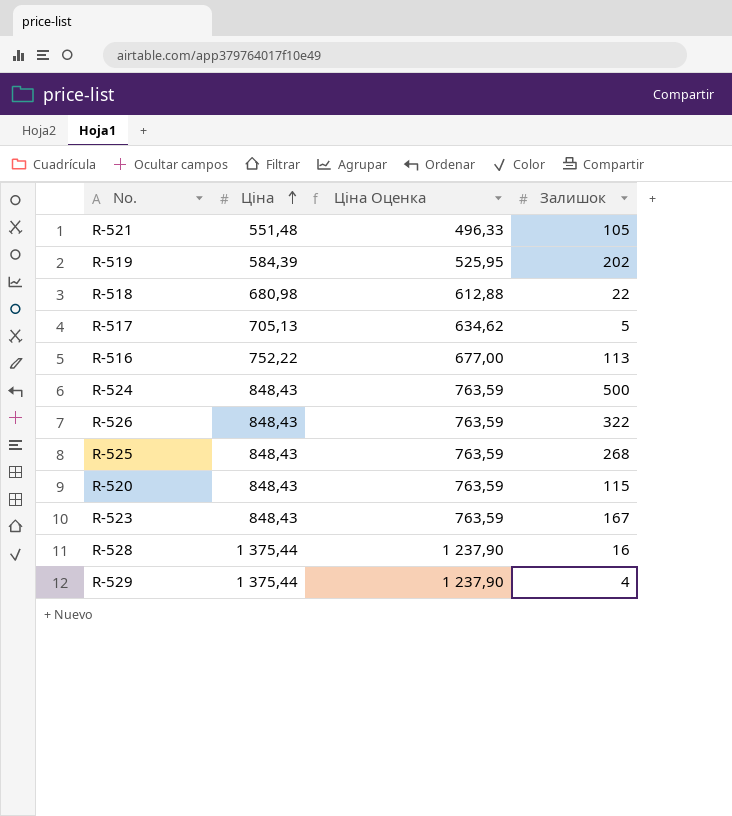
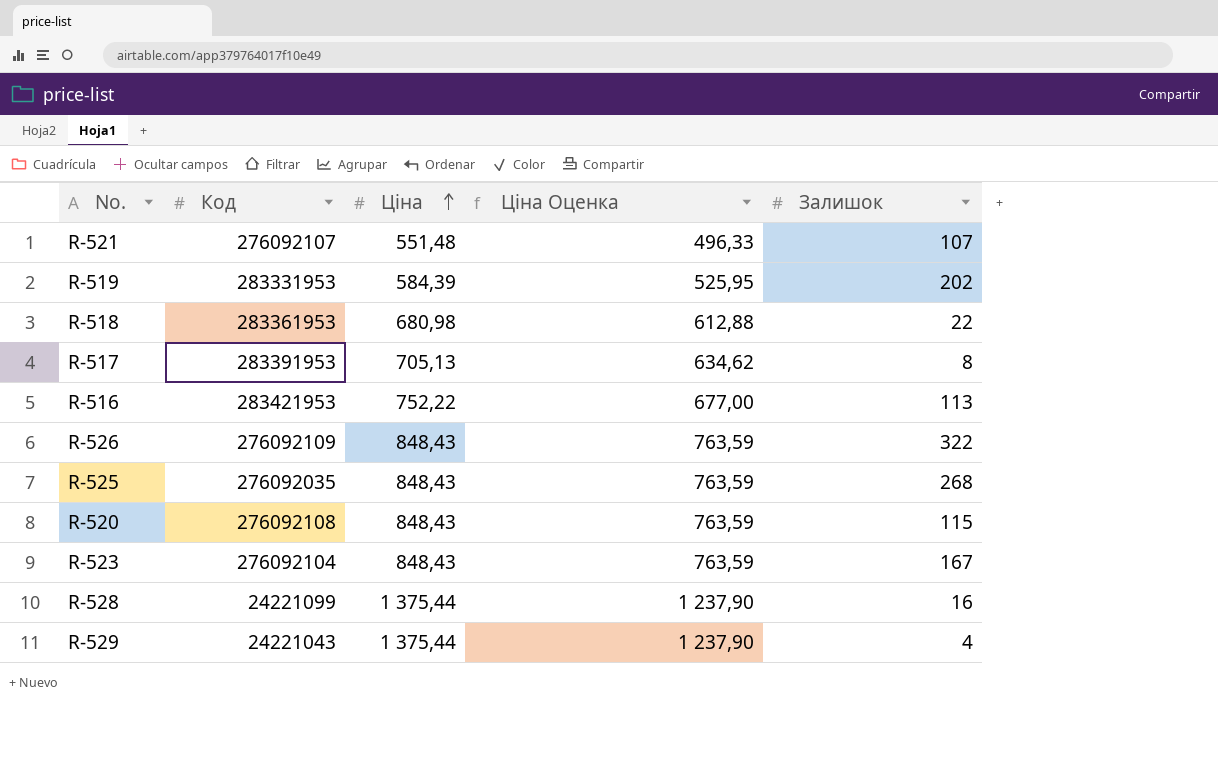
column Код | position: none -> 2
row R-524: 848,43 | 763,59 | 500 -> none
R-521 | Залишок: 105 -> 107
R-517 | Залишок: 5 -> 8

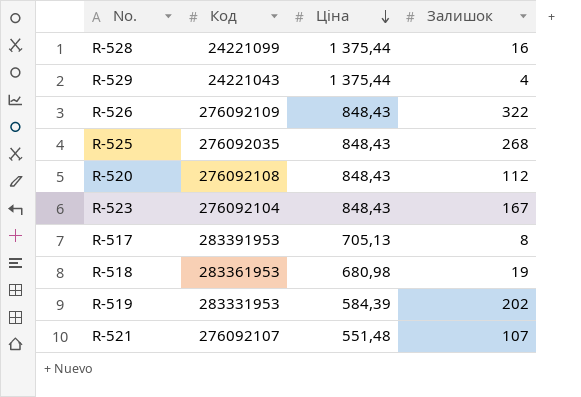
row order: Ціна ascending -> Ціна descending
column Ціна Оценка | formula: [Ціна] * 0,9 -> none
row R-516: 283421953 | 752,22 | 677,00 | 113 -> none
R-520 | Залишок: 115 -> 112
R-518 | Залишок: 22 -> 19

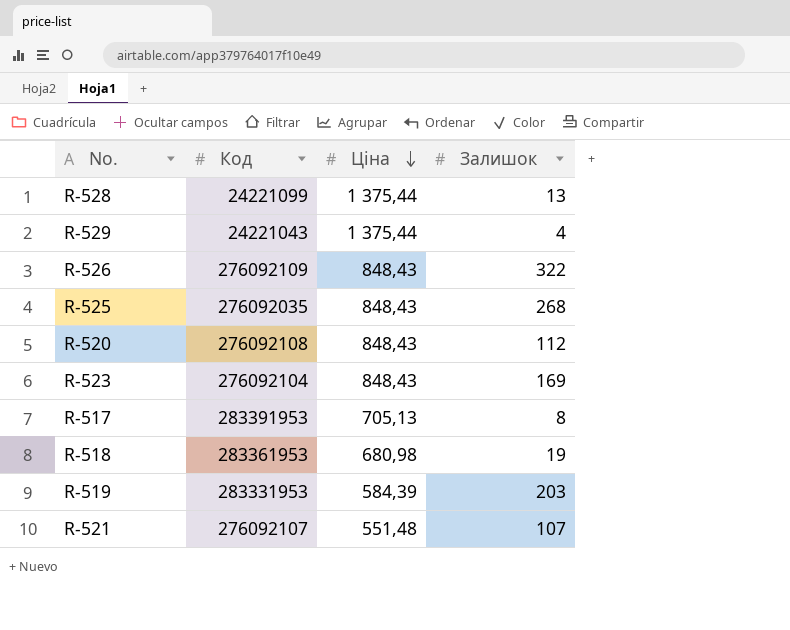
R-528 | Залишок: 16 -> 13
R-523 | Залишок: 167 -> 169
R-519 | Залишок: 202 -> 203

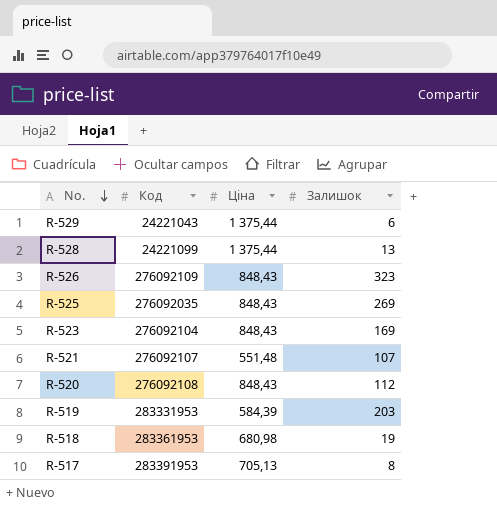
row order: Ціна descending -> No. descending
R-529 | Залишок: 4 -> 6
R-526 | Залишок: 322 -> 323
R-525 | Залишок: 268 -> 269

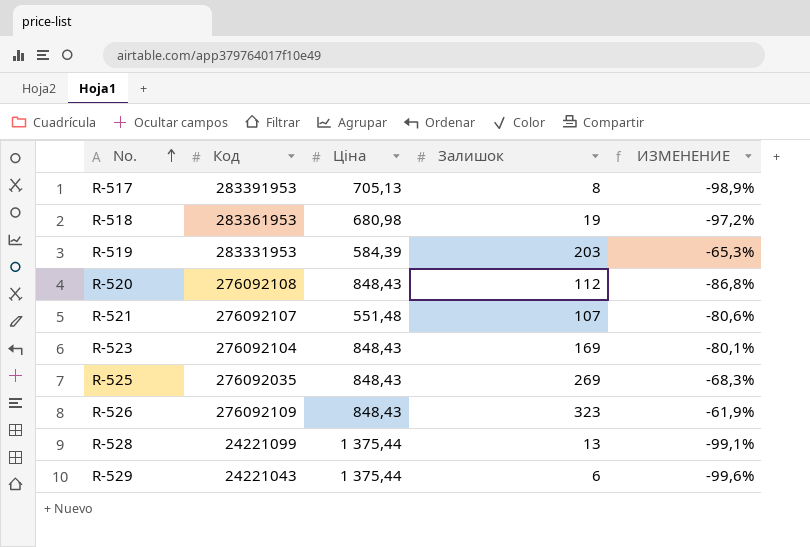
row order: No. descending -> No. ascending
column ИЗМЕНЕНИЕ | formula: none -> ([Залишок] - [Ціна]) / [Ціна]

